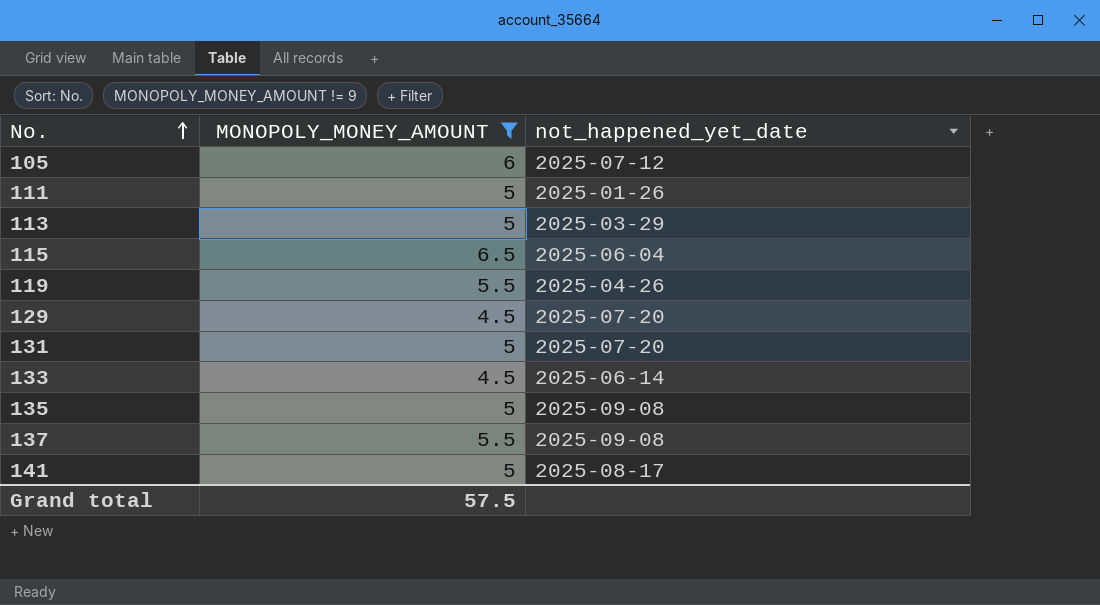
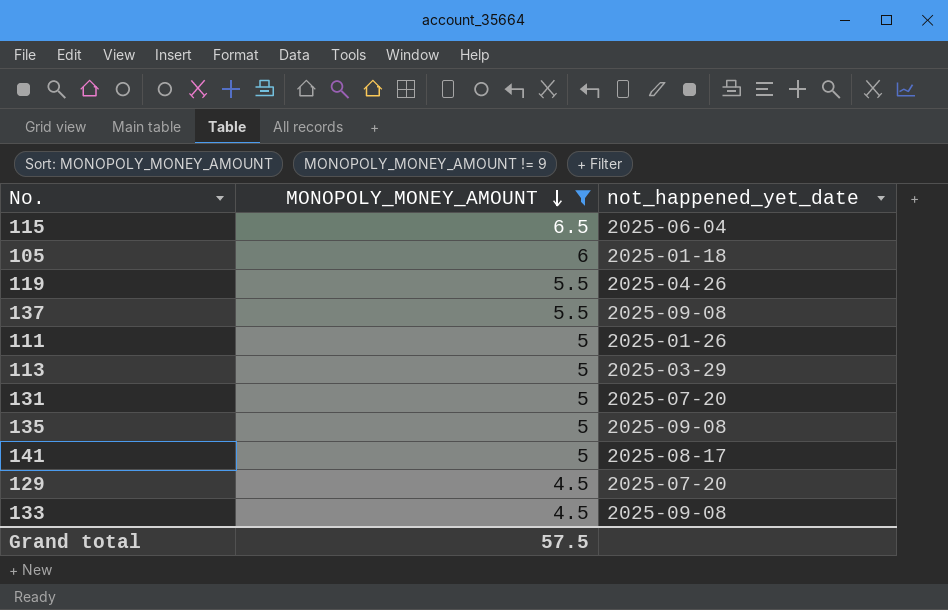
row order: No. ascending -> MONOPOLY_MONEY_AMOUNT descending
105 | not_happened_yet_date: 2025-07-12 -> 2025-01-18
133 | not_happened_yet_date: 2025-06-14 -> 2025-09-08

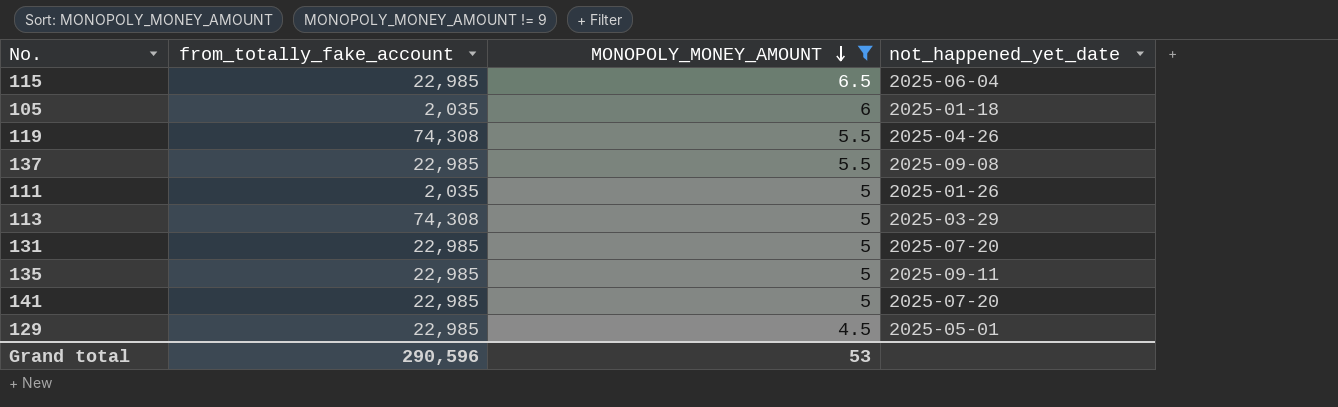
column from_totally_fake_account | position: none -> 2
row 133: 4.5 | 2025-09-08 -> none
135 | not_happened_yet_date: 2025-09-08 -> 2025-09-11
141 | not_happened_yet_date: 2025-08-17 -> 2025-07-20
129 | not_happened_yet_date: 2025-07-20 -> 2025-05-01
Grand total | MONOPOLY_MONEY_AMOUNT: 57.5 -> 53

